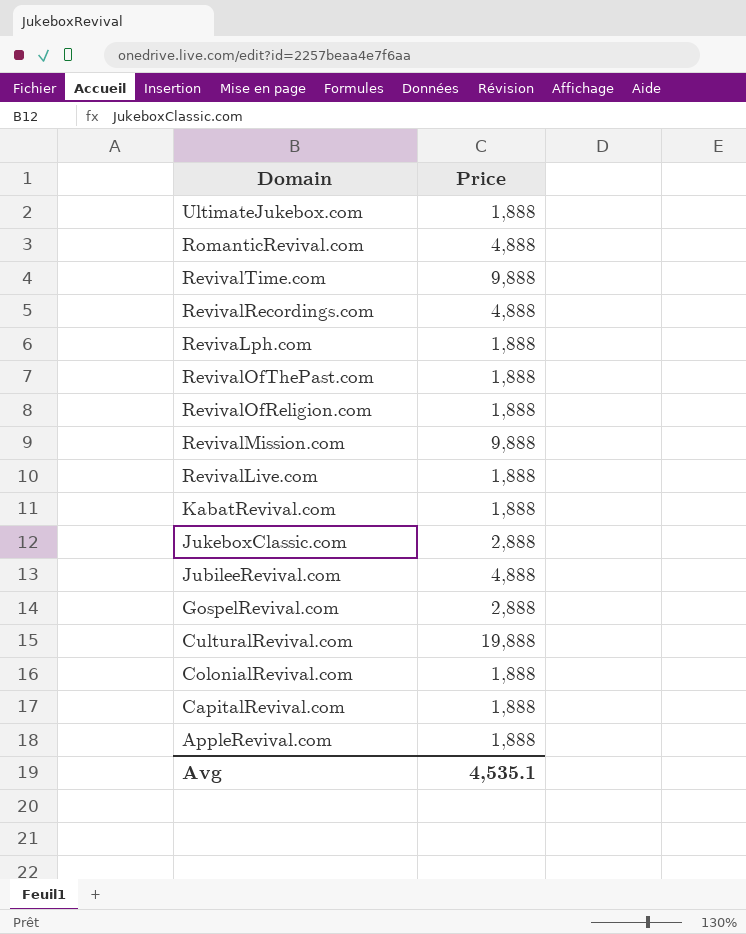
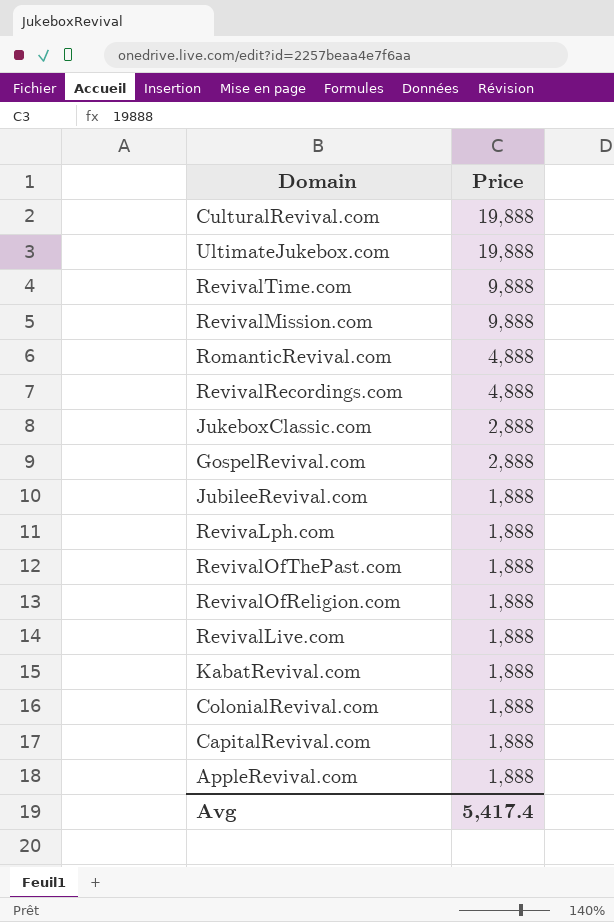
row order: Domain descending -> Price descending
UltimateJukebox.com | Price: 1,888 -> 19,888
JubileeRevival.com | Price: 4,888 -> 1,888
Avg | Price: 4,535.1 -> 5,417.4

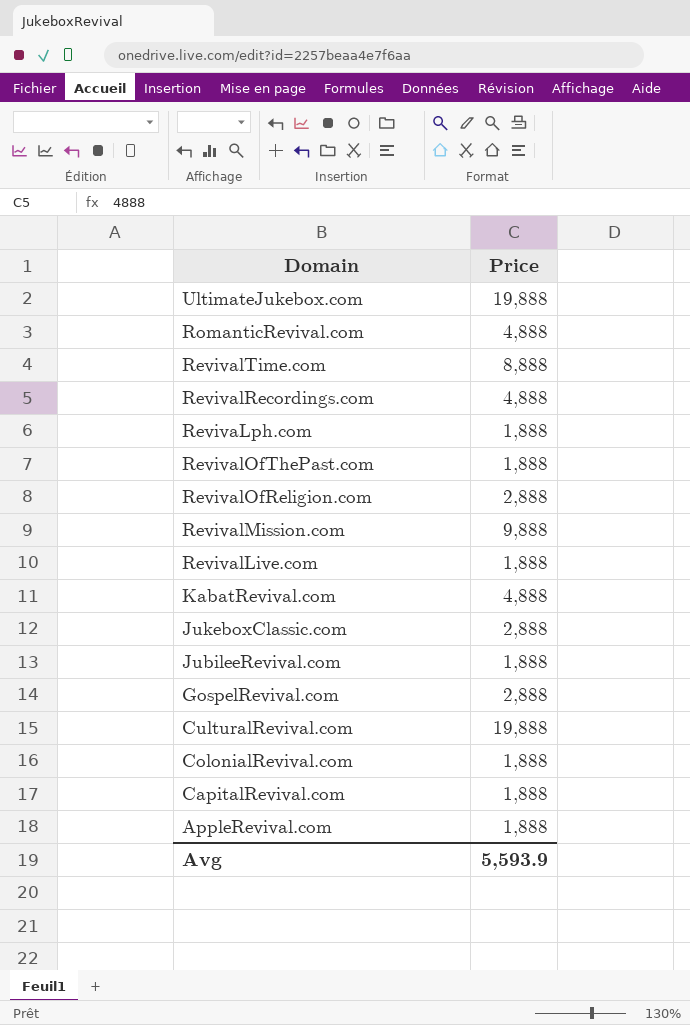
row order: Price descending -> Domain descending
RevivalTime.com | Price: 9,888 -> 8,888
RevivalOfReligion.com | Price: 1,888 -> 2,888
KabatRevival.com | Price: 1,888 -> 4,888
Avg | Price: 5,417.4 -> 5,593.9

